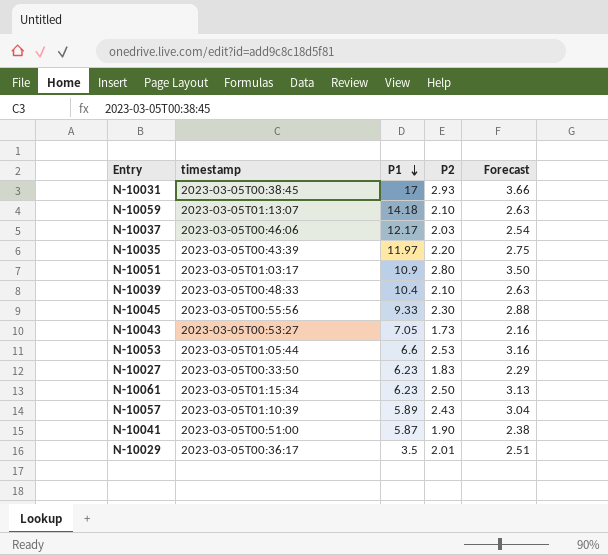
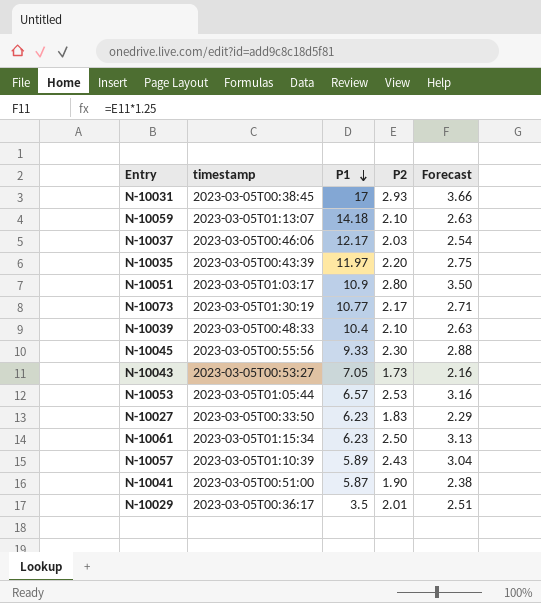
row N-10073: none -> 2023-03-05T01:30:19 | 10.77 | 2.17 | 2.71
N-10053 | P1: 6.6 -> 6.57

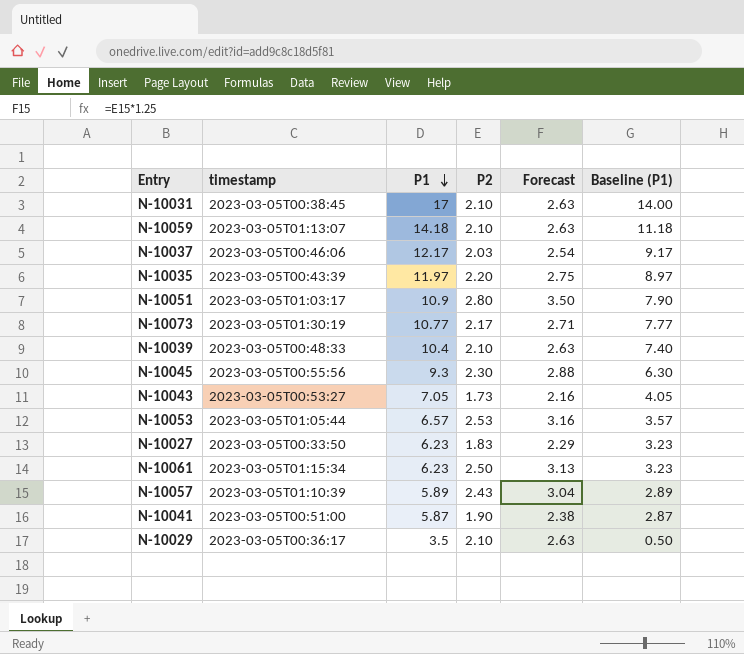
column Baseline (P1) | formula: none -> [P1] - 3
N-10031 | P2: 2.93 -> 2.10
N-10031 | Forecast: 3.66 -> 2.63
N-10045 | P1: 9.33 -> 9.3
N-10029 | P2: 2.01 -> 2.10
N-10029 | Forecast: 2.51 -> 2.63

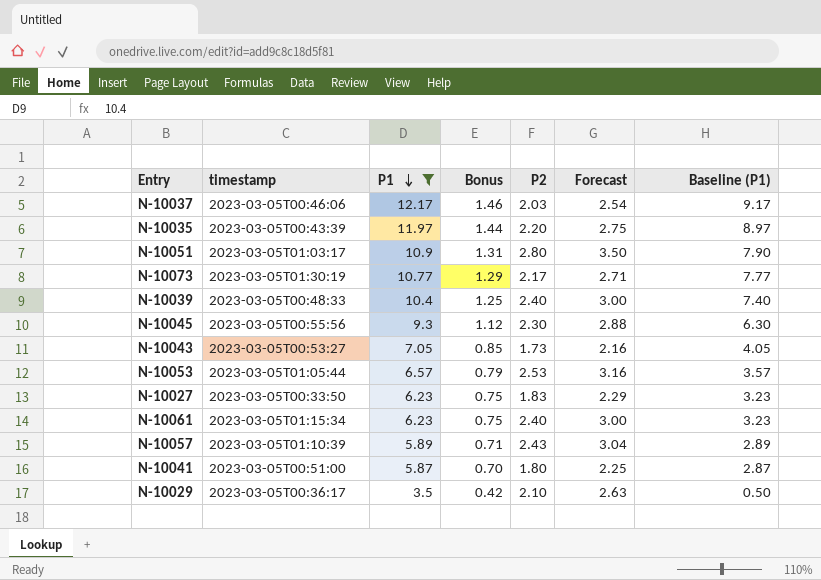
filter: none -> P1 <= 12.17
column Bonus | formula: none -> [P1] * 0.12
N-10039 | P2: 2.10 -> 2.40
N-10039 | Forecast: 2.63 -> 3.00
N-10061 | P2: 2.50 -> 2.40
N-10061 | Forecast: 3.13 -> 3.00
N-10041 | P2: 1.90 -> 1.80
N-10041 | Forecast: 2.38 -> 2.25

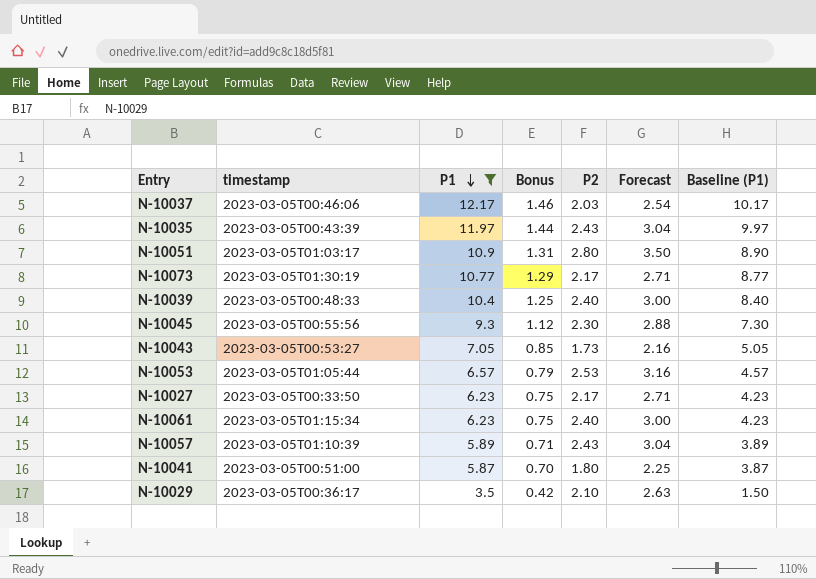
column Baseline (P1) | formula: [P1] - 3 -> [P1] - 2
N-10035 | P2: 2.20 -> 2.43
N-10035 | Forecast: 2.75 -> 3.04
N-10027 | P2: 1.83 -> 2.17
N-10027 | Forecast: 2.29 -> 2.71

